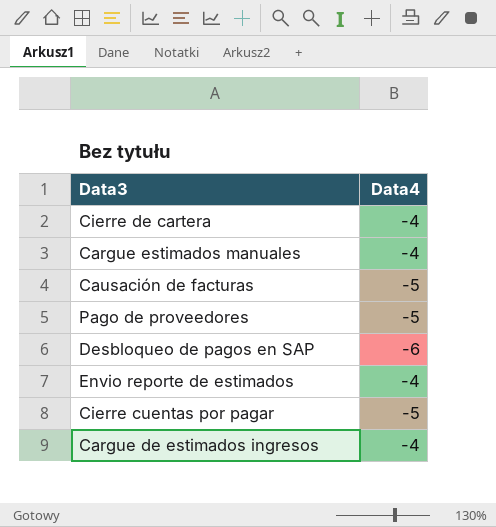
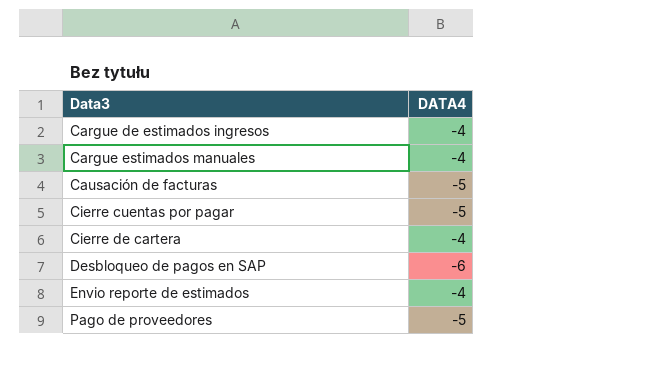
row order: none -> Data3 ascending
column name: Data4 -> DATA4

